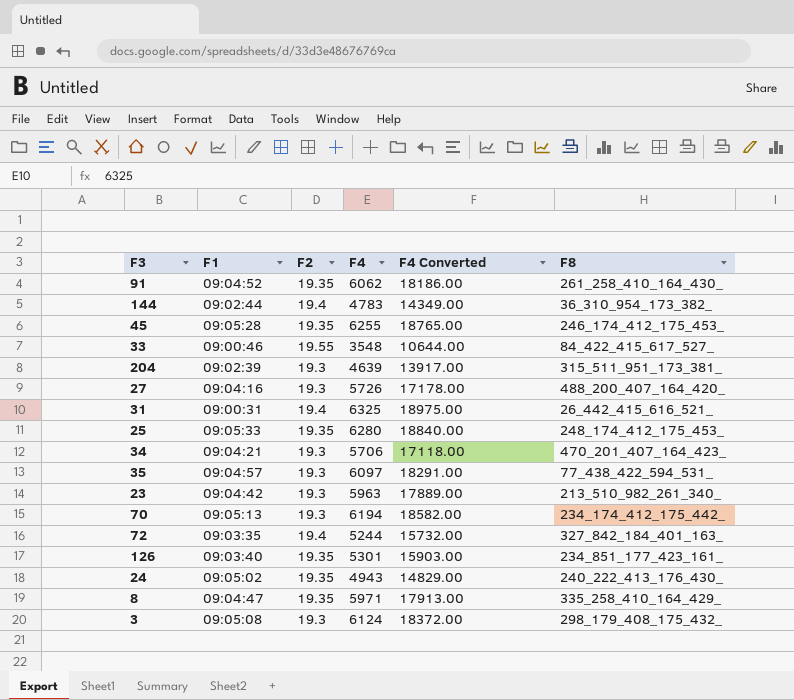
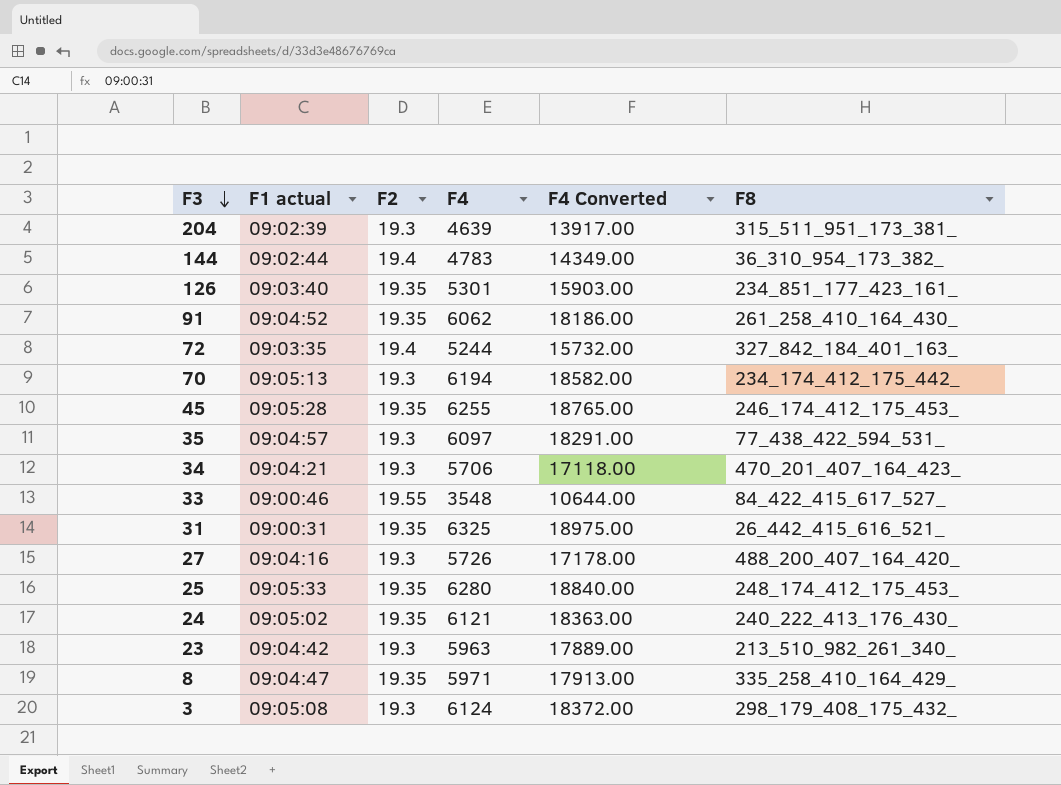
row order: none -> F3 descending
column name: F1 -> F1 actual
31 | F2: 19.4 -> 19.35
24 | F4: 4943 -> 6121
24 | F4 Converted: 14829.00 -> 18363.00

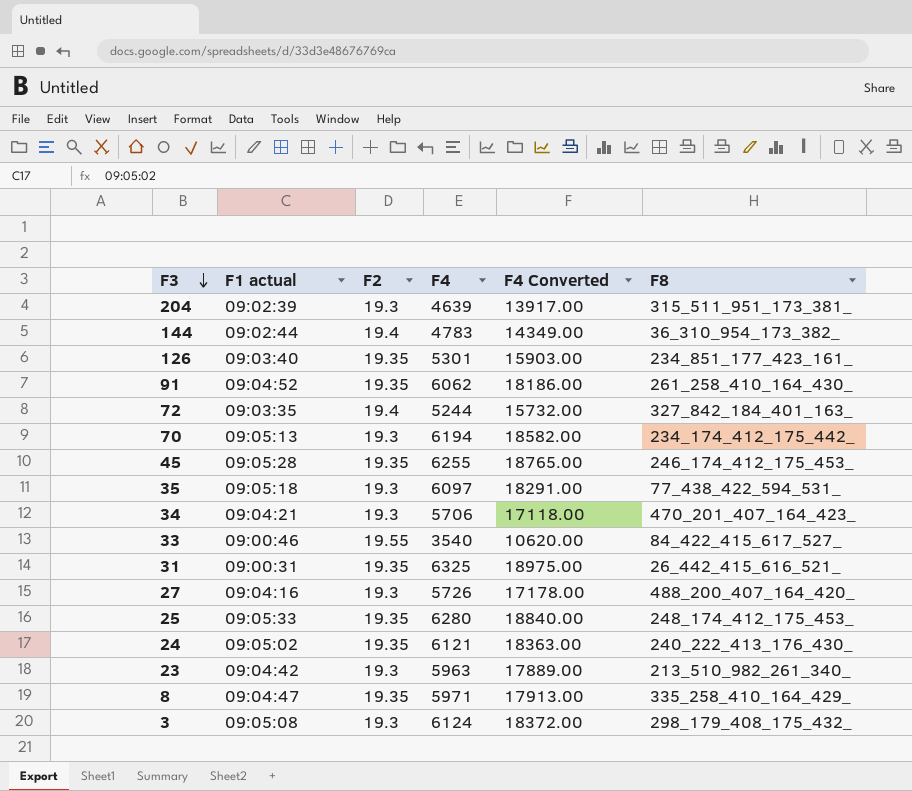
35 | F1 actual: 09:04:57 -> 09:05:18
33 | F4: 3548 -> 3540
33 | F4 Converted: 10644.00 -> 10620.00

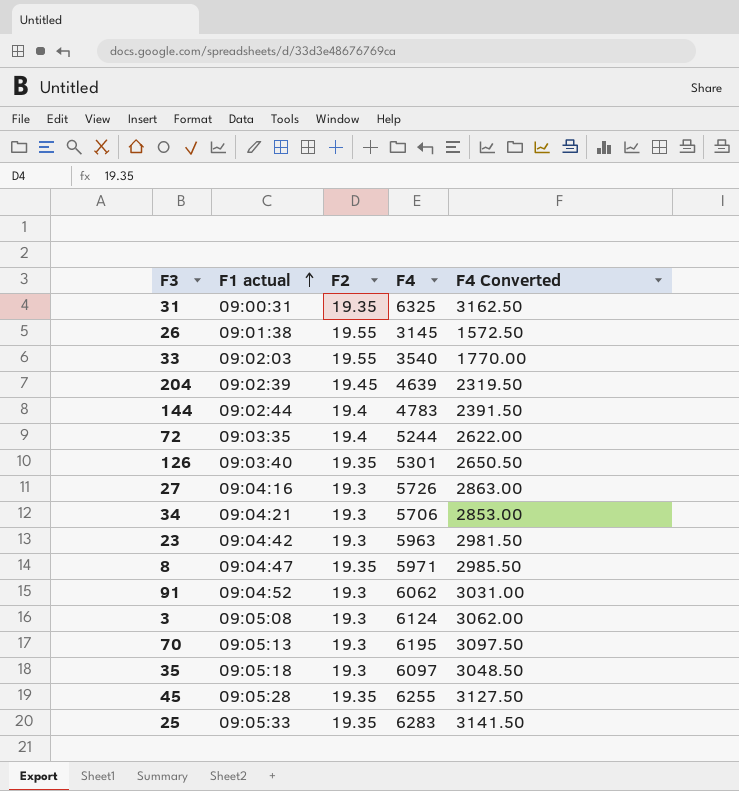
row order: F3 descending -> F1 actual ascending
column F8 | position: 6 -> none
column F4 Converted | formula: [F4] * 3 -> [F4] * 0.5
row 24: 09:05:02 | 19.35 | 6121 | 18363.00 | 240_222_413_176_430_ -> none
row 26: none -> 09:01:38 | 19.55 | 3145 | 1572.50
33 | F1 actual: 09:00:46 -> 09:02:03
204 | F2: 19.3 -> 19.45
91 | F2: 19.35 -> 19.3
70 | F4: 6194 -> 6195
25 | F4: 6280 -> 6283

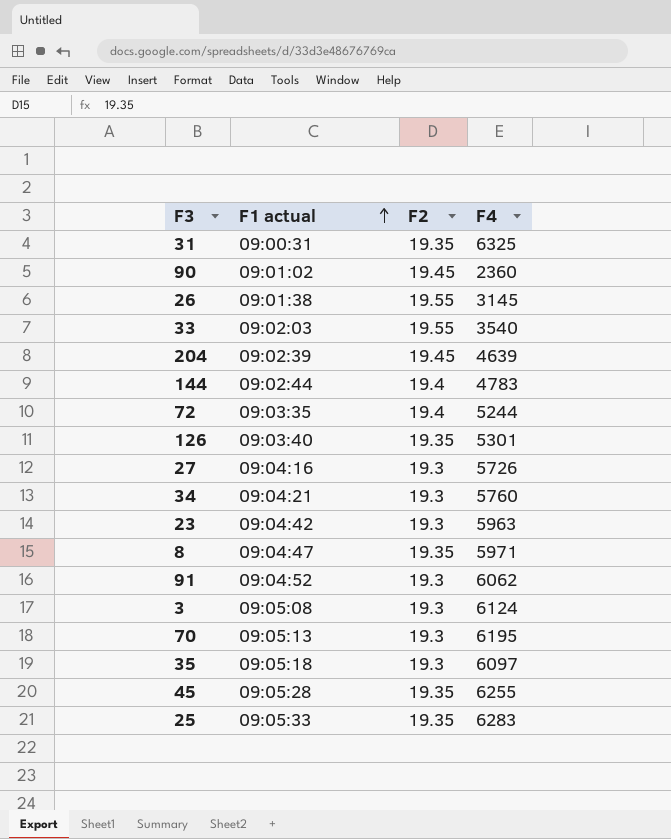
column F4 Converted | formula: [F4] * 0.5 -> none
row 90: none -> 09:01:02 | 19.45 | 2360
34 | F4: 5706 -> 5760

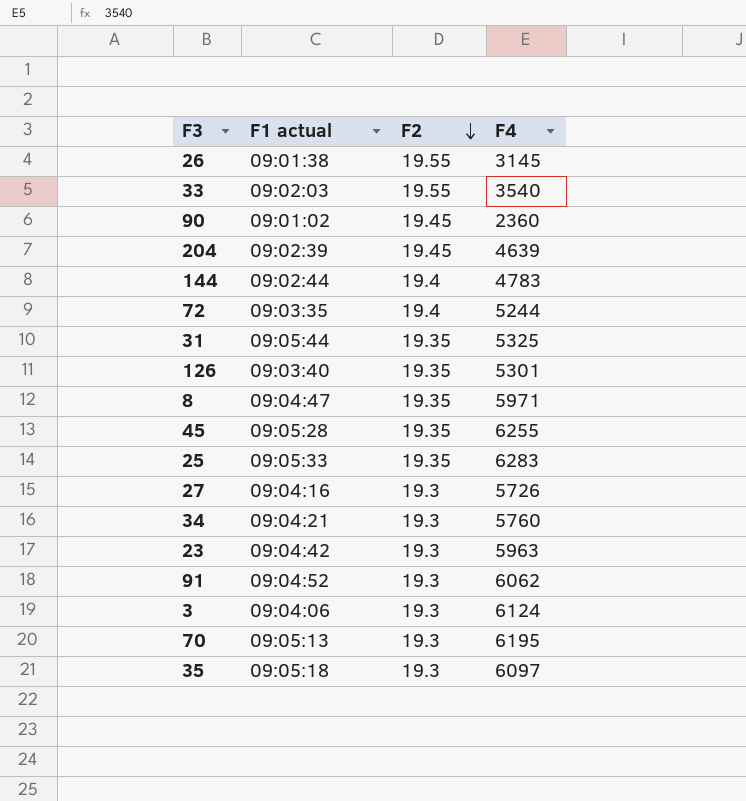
row order: F1 actual ascending -> F2 descending
31 | F1 actual: 09:00:31 -> 09:05:44
31 | F4: 6325 -> 5325
3 | F1 actual: 09:05:08 -> 09:04:06

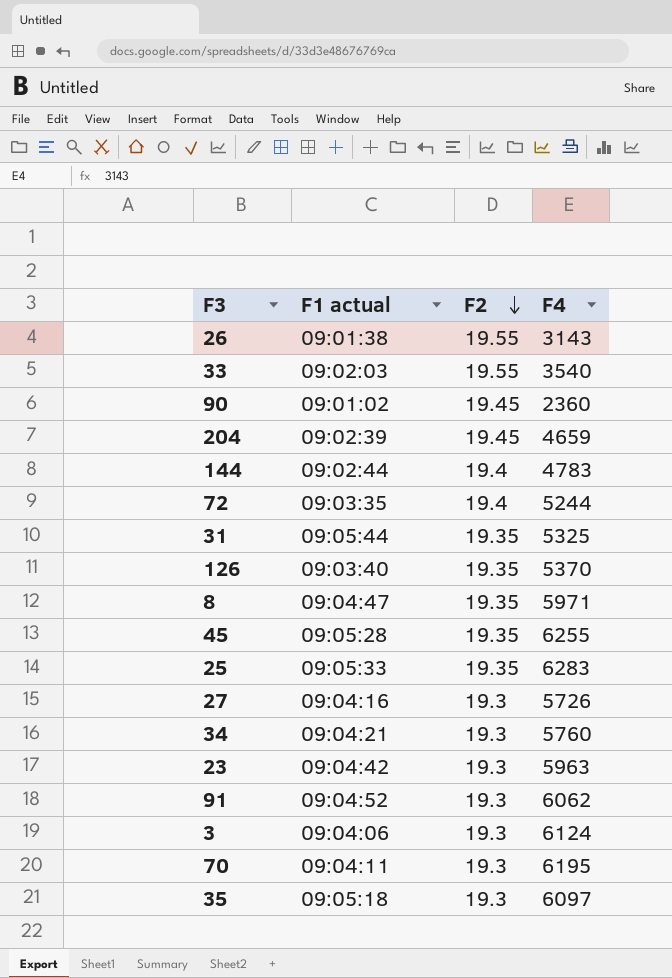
26 | F4: 3145 -> 3143
204 | F4: 4639 -> 4659
126 | F4: 5301 -> 5370
70 | F1 actual: 09:05:13 -> 09:04:11

